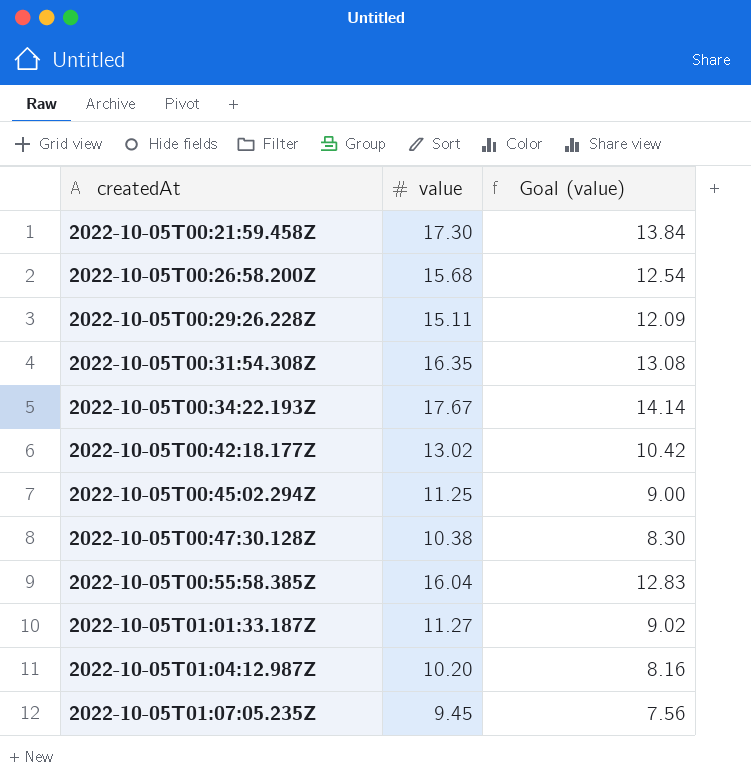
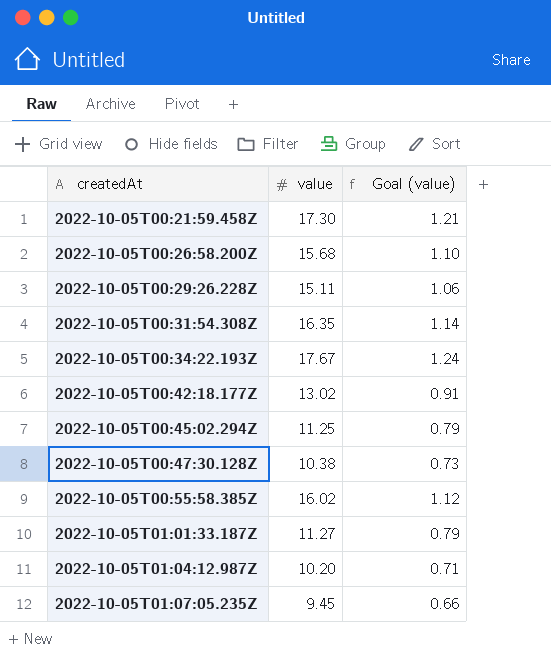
column Goal (value) | formula: [value] * 0.8 -> [value] * 0.07
2022-10-05T00:55:58.385Z | value: 16.04 -> 16.02

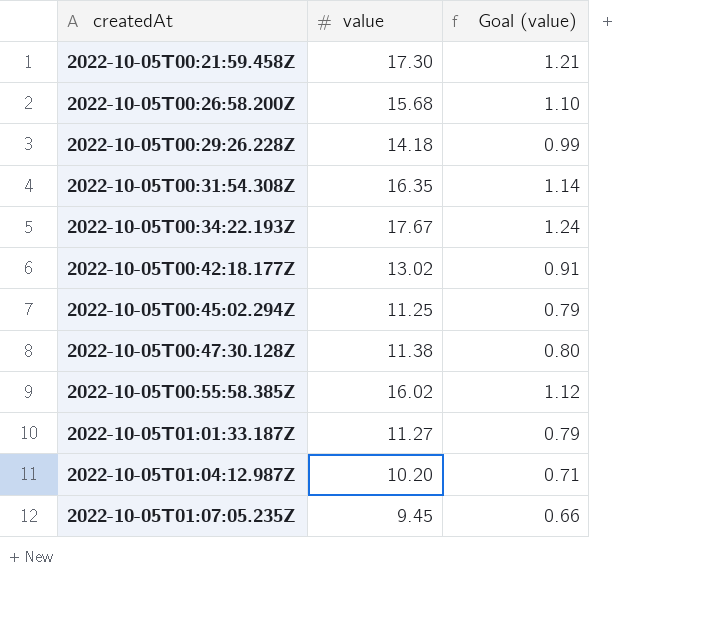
2022-10-05T00:29:26.228Z | value: 15.11 -> 14.18
2022-10-05T00:29:26.228Z | Goal (value): 1.06 -> 0.99
2022-10-05T00:47:30.128Z | value: 10.38 -> 11.38
2022-10-05T00:47:30.128Z | Goal (value): 0.73 -> 0.80

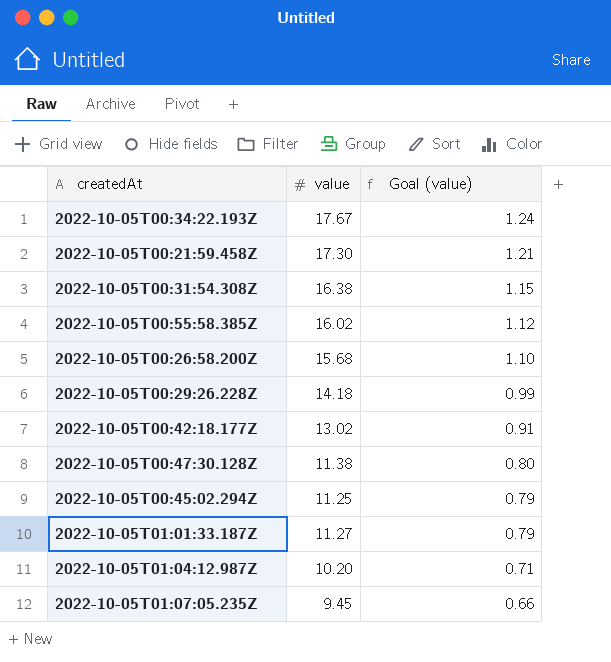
row order: createdAt ascending -> Goal (value) descending
2022-10-05T00:31:54.308Z | value: 16.35 -> 16.38
2022-10-05T00:31:54.308Z | Goal (value): 1.14 -> 1.15

